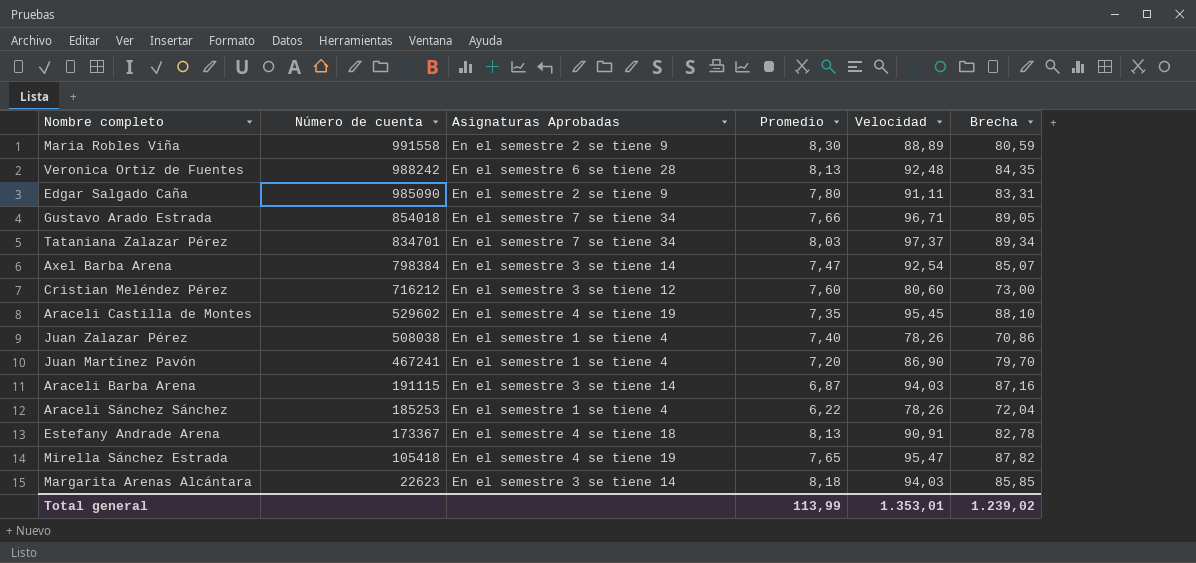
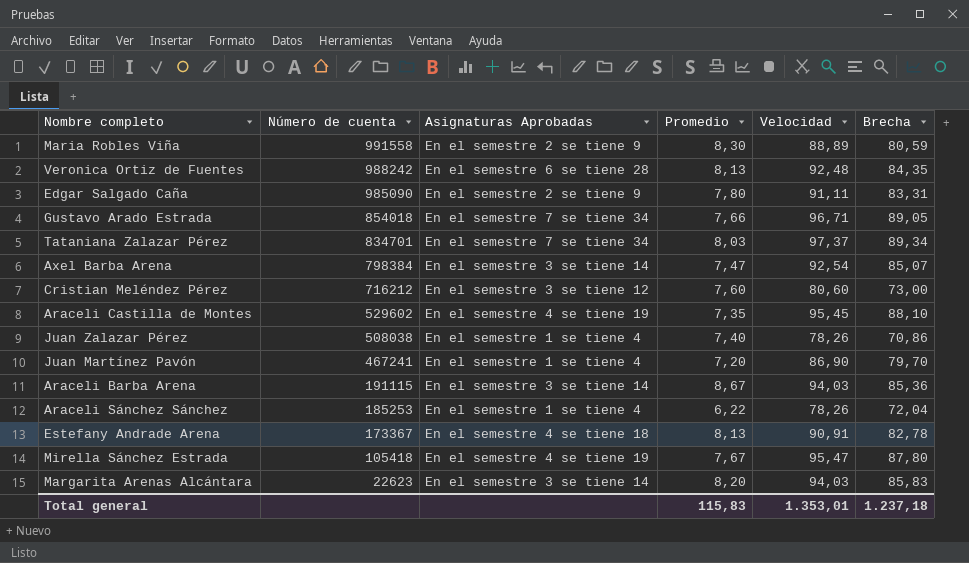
Araceli Barba Arena | Promedio: 6,87 -> 8,67
Araceli Barba Arena | Brecha: 87,16 -> 85,36
Mirella Sánchez Estrada | Promedio: 7,65 -> 7,67
Mirella Sánchez Estrada | Brecha: 87,82 -> 87,80
Margarita Arenas Alcántara | Promedio: 8,18 -> 8,20
Margarita Arenas Alcántara | Brecha: 85,85 -> 85,83
Total general | Promedio: 113,99 -> 115,83
Total general | Brecha: 1.239,02 -> 1.237,18

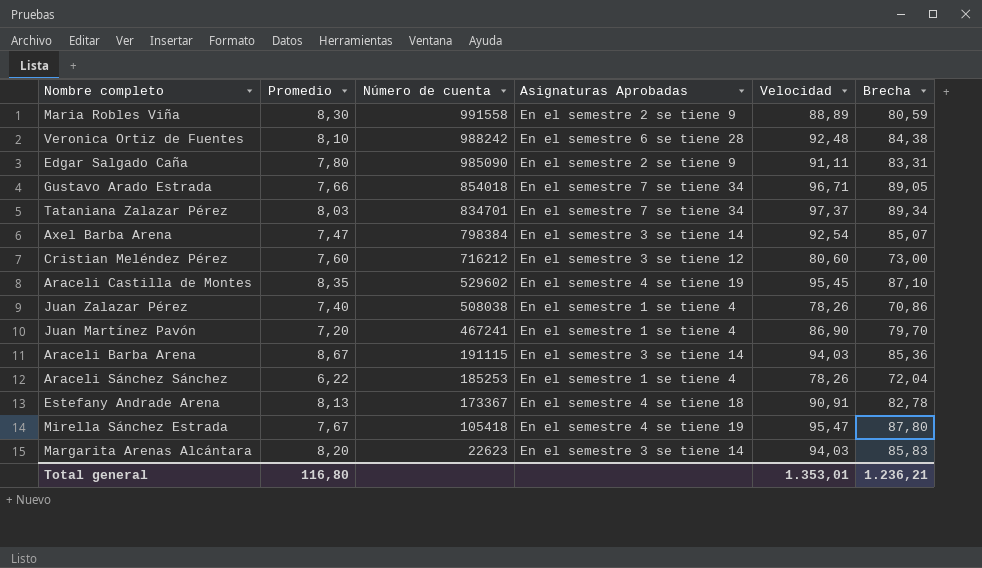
column Promedio | position: 4 -> 2
Veronica Ortiz de Fuentes | Promedio: 8,13 -> 8,10
Veronica Ortiz de Fuentes | Brecha: 84,35 -> 84,38
Araceli Castilla de Montes | Promedio: 7,35 -> 8,35
Araceli Castilla de Montes | Brecha: 88,10 -> 87,10
Total general | Promedio: 115,83 -> 116,80
Total general | Brecha: 1.237,18 -> 1.236,21

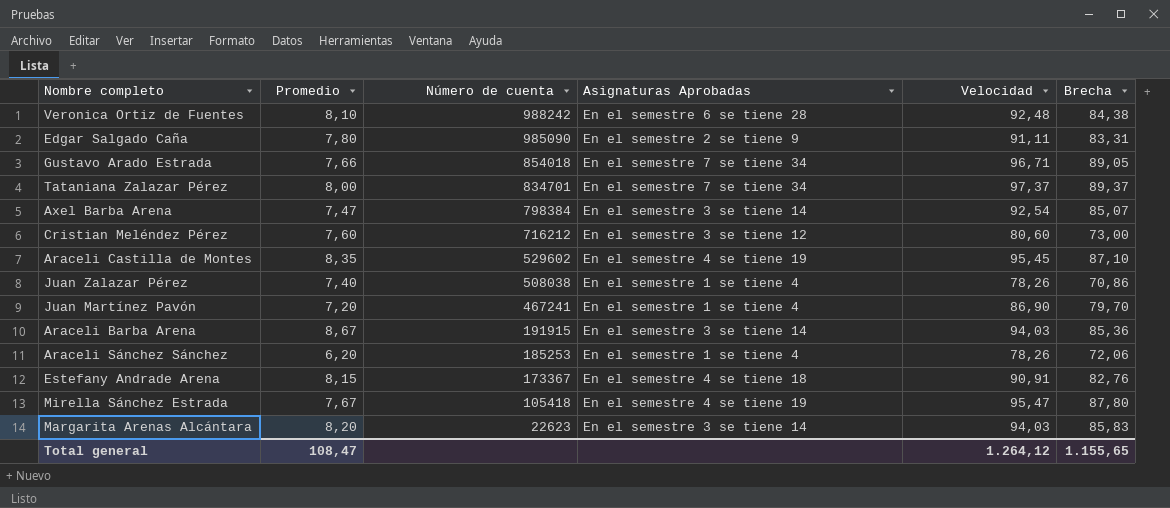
row Maria Robles Viña: 8,30 | 991558 | En el semestre 2 se tiene 9 | 88,89 | 80,59 -> none
Tataniana Zalazar Pérez | Promedio: 8,03 -> 8,00
Tataniana Zalazar Pérez | Brecha: 89,34 -> 89,37
Araceli Barba Arena | Número de cuenta: 191115 -> 191915
Araceli Sánchez Sánchez | Promedio: 6,22 -> 6,20
Araceli Sánchez Sánchez | Brecha: 72,04 -> 72,06
Estefany Andrade Arena | Promedio: 8,13 -> 8,15
Estefany Andrade Arena | Brecha: 82,78 -> 82,76
Total general | Promedio: 116,80 -> 108,47
Total general | Velocidad: 1.353,01 -> 1.264,12
Total general | Brecha: 1.236,21 -> 1.155,65

